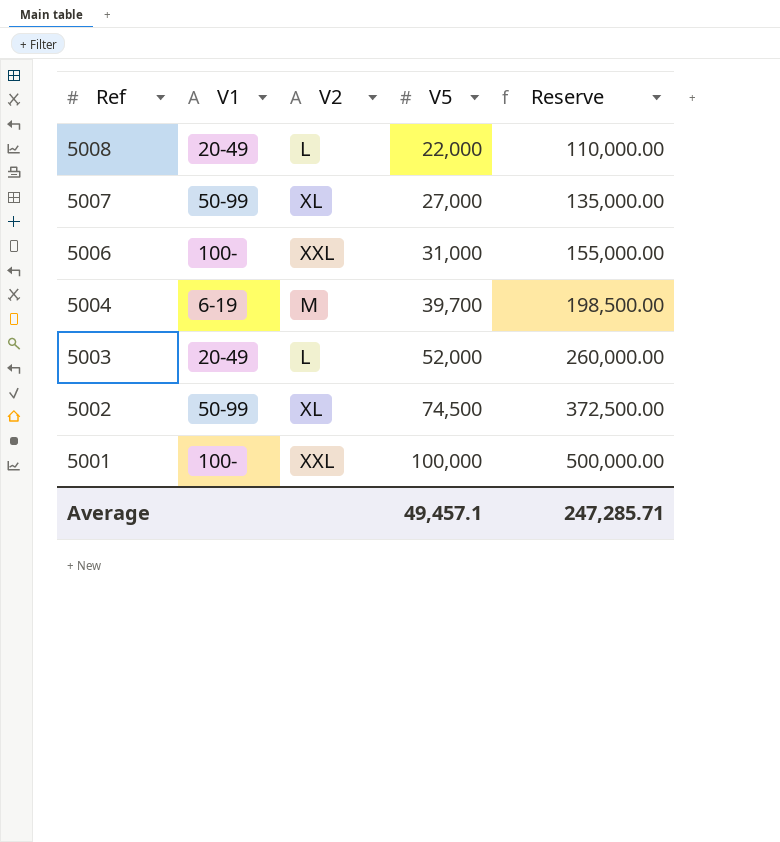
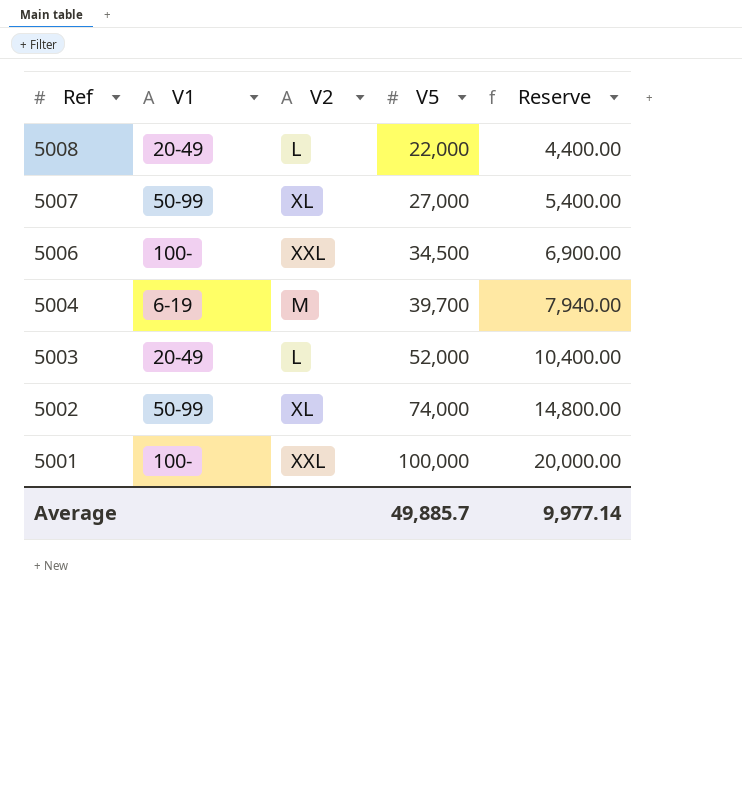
column Reserve | formula: [V5] * 5 -> [V5] * 0.2
5006 | V5: 31,000 -> 34,500
5002 | V5: 74,500 -> 74,000
Average | V5: 49,457.1 -> 49,885.7
Average | Reserve: 247,285.71 -> 9,977.14

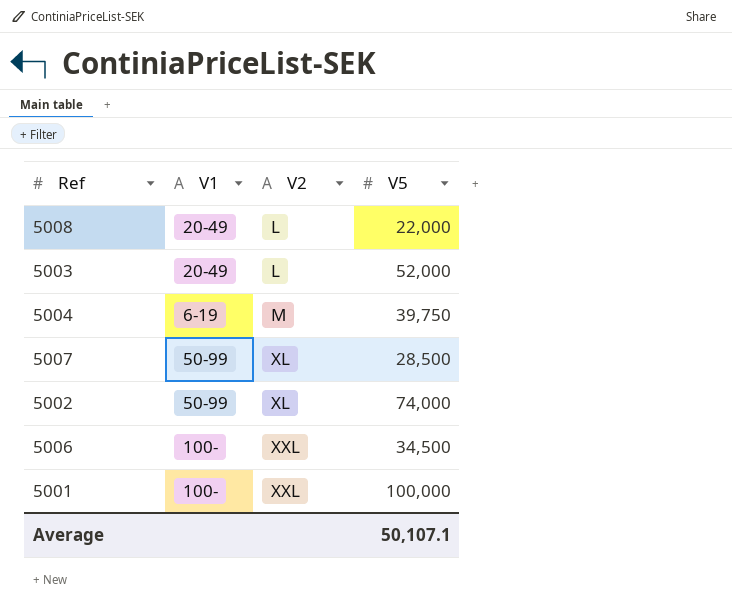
row order: Ref descending -> V2 ascending
column Reserve | formula: [V5] * 0.2 -> none
5004 | V5: 39,700 -> 39,750
5007 | V5: 27,000 -> 28,500
Average | V5: 49,885.7 -> 50,107.1

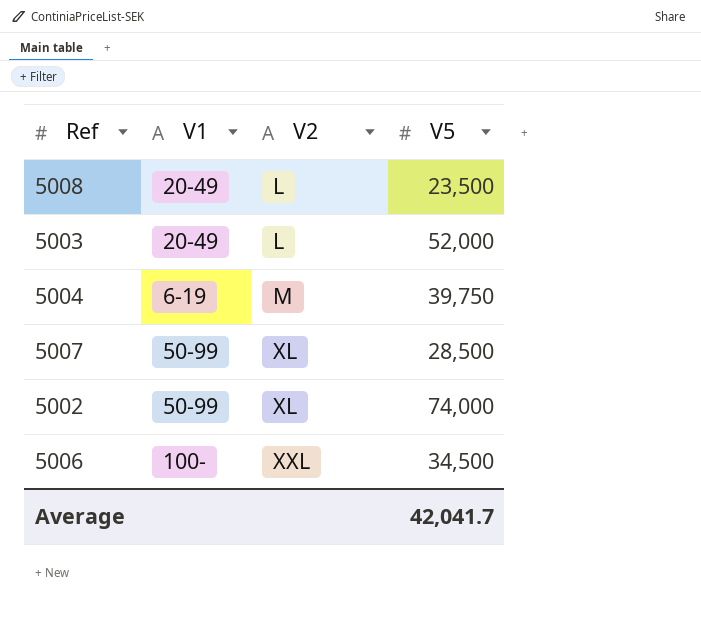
row 5001: 100- | XXL | 100,000 -> none
5008 | V5: 22,000 -> 23,500
Average | V5: 50,107.1 -> 42,041.7

